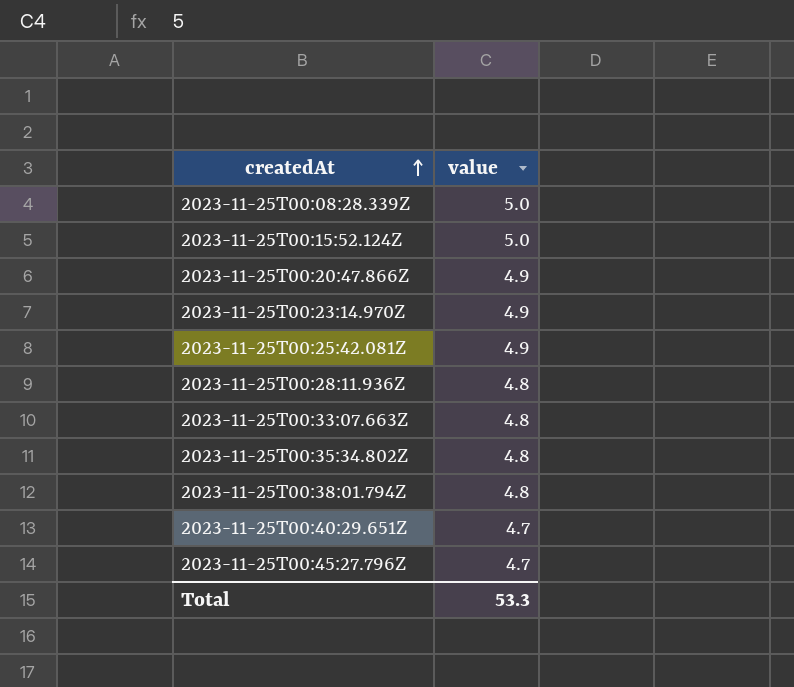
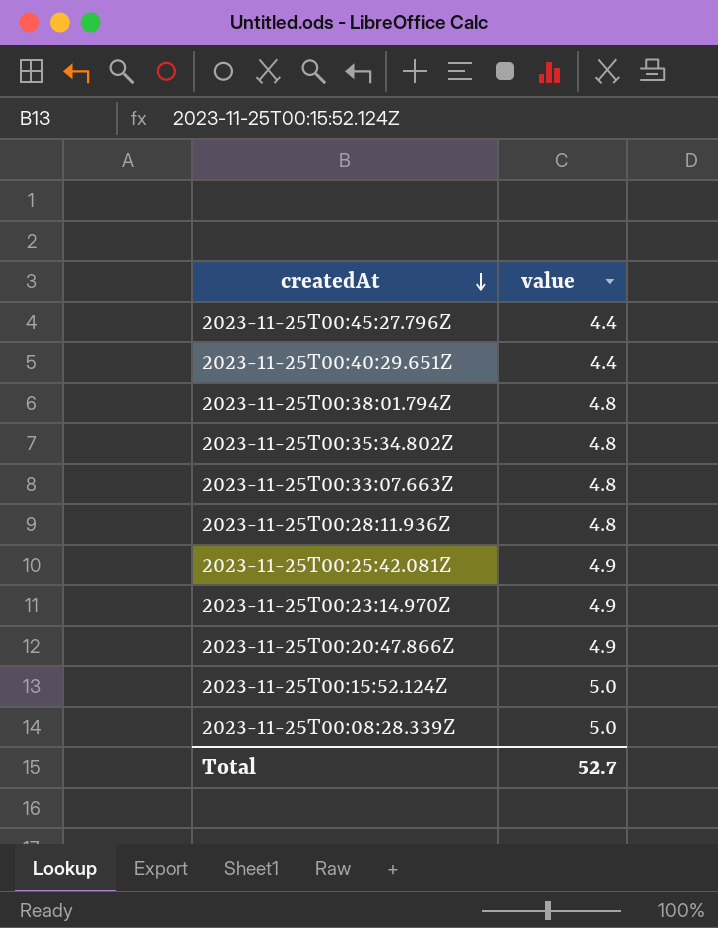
row order: createdAt ascending -> createdAt descending
2023-11-25T00:45:27.796Z | value: 4.7 -> 4.4
2023-11-25T00:40:29.651Z | value: 4.7 -> 4.4
Total | value: 53.3 -> 52.7

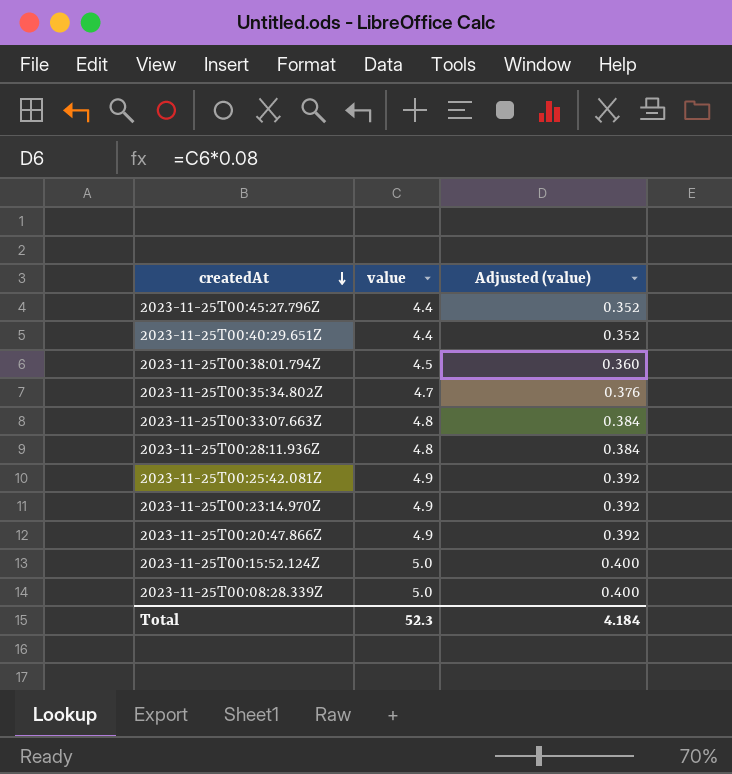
column Adjusted (value) | formula: none -> [value] * 0.08
2023-11-25T00:38:01.794Z | value: 4.8 -> 4.5
2023-11-25T00:35:34.802Z | value: 4.8 -> 4.7
Total | value: 52.7 -> 52.3

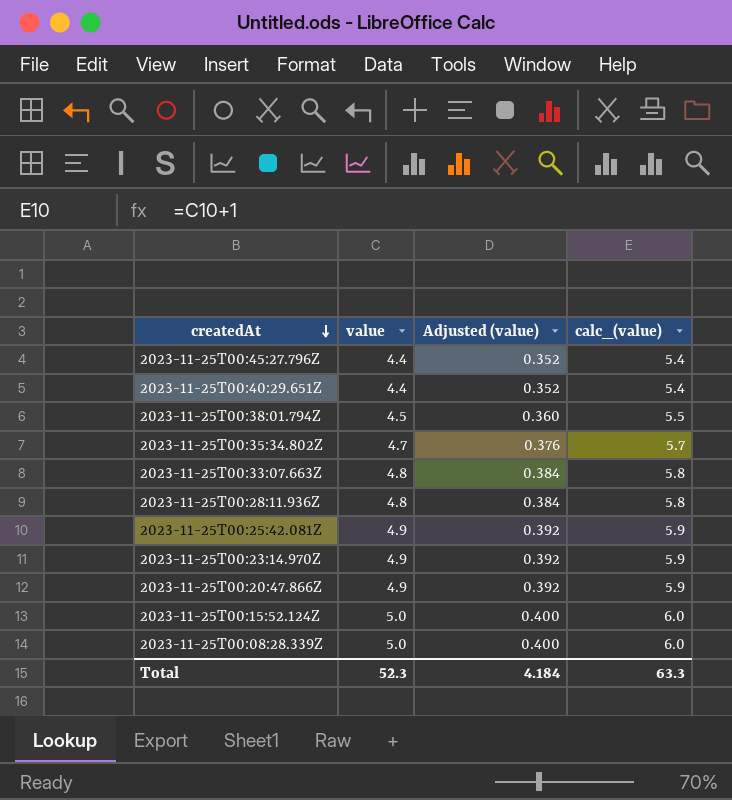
column calc_(value) | formula: none -> [value] + 1

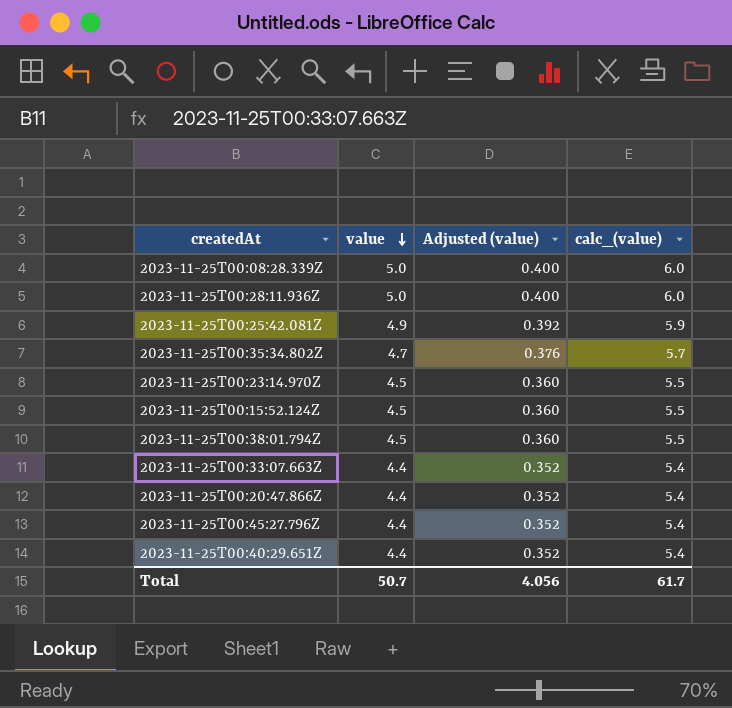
row order: createdAt descending -> value descending
2023-11-25T00:28:11.936Z | value: 4.8 -> 5.0
2023-11-25T00:28:11.936Z | Adjusted (value): 0.384 -> 0.400
2023-11-25T00:28:11.936Z | calc_(value): 5.8 -> 6.0
2023-11-25T00:23:14.970Z | value: 4.9 -> 4.5
2023-11-25T00:23:14.970Z | Adjusted (value): 0.392 -> 0.360
2023-11-25T00:23:14.970Z | calc_(value): 5.9 -> 5.5
2023-11-25T00:15:52.124Z | value: 5.0 -> 4.5
2023-11-25T00:15:52.124Z | Adjusted (value): 0.400 -> 0.360
2023-11-25T00:15:52.124Z | calc_(value): 6.0 -> 5.5
2023-11-25T00:33:07.663Z | value: 4.8 -> 4.4
2023-11-25T00:33:07.663Z | Adjusted (value): 0.384 -> 0.352
2023-11-25T00:33:07.663Z | calc_(value): 5.8 -> 5.4
2023-11-25T00:20:47.866Z | value: 4.9 -> 4.4
2023-11-25T00:20:47.866Z | Adjusted (value): 0.392 -> 0.352
2023-11-25T00:20:47.866Z | calc_(value): 5.9 -> 5.4
Total | value: 52.3 -> 50.7
Total | Adjusted (value): 4.184 -> 4.056
Total | calc_(value): 63.3 -> 61.7

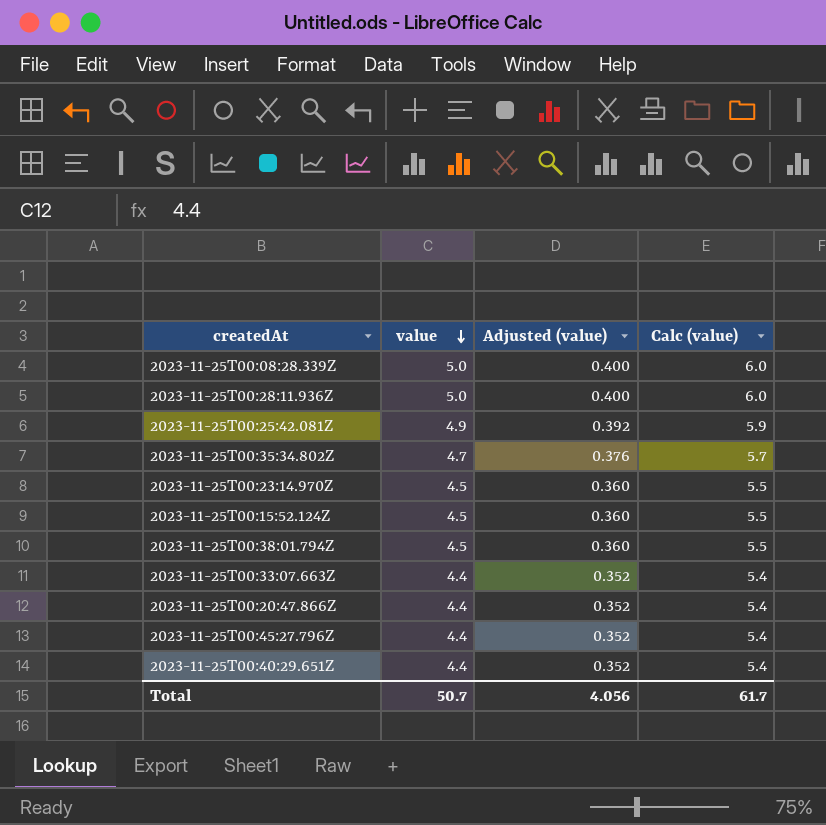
column name: calc_(value) -> Calc (value)

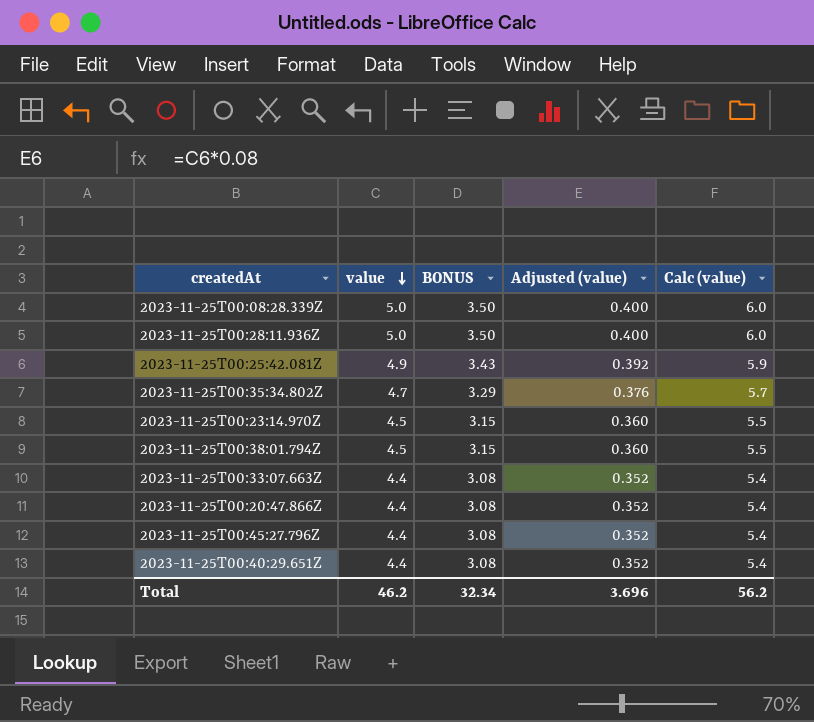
column BONUS | formula: none -> [value] * 0.7
row 2023-11-25T00:15:52.124Z: 4.5 | 0.360 | 5.5 -> none
Total | value: 50.7 -> 46.2
Total | Adjusted (value): 4.056 -> 3.696
Total | Calc (value): 61.7 -> 56.2

